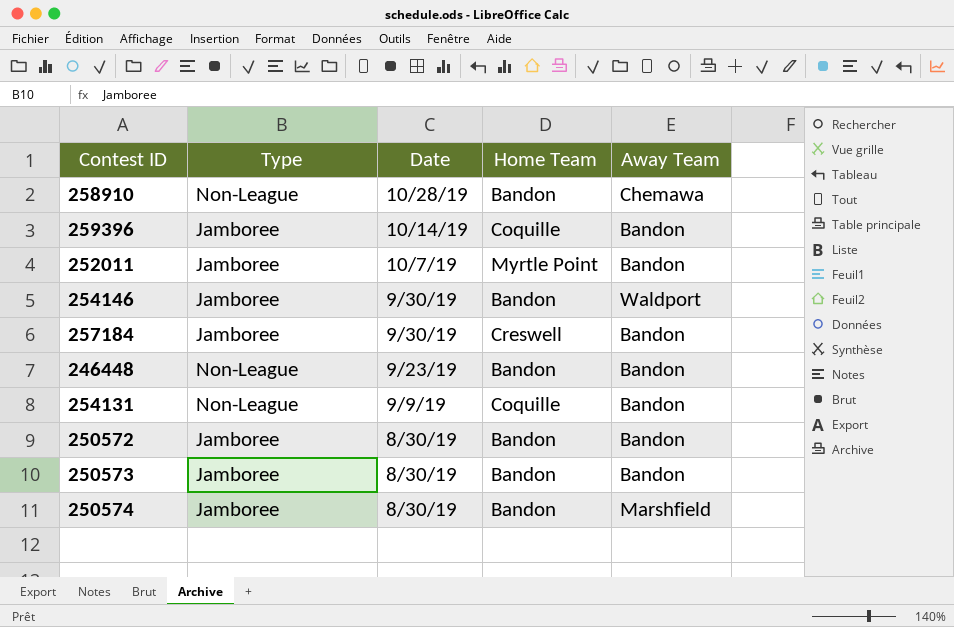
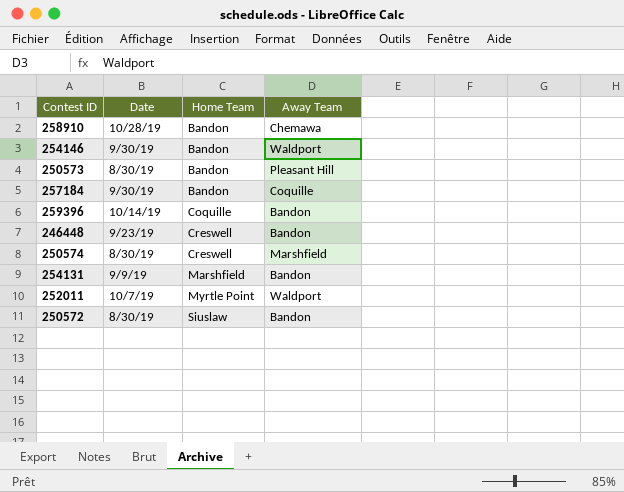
row order: Date descending -> Home Team ascending
column Type | position: 2 -> none
250573 | Away Team: Bandon -> Pleasant Hill
257184 | Home Team: Creswell -> Bandon
257184 | Away Team: Bandon -> Coquille
246448 | Home Team: Bandon -> Creswell
250574 | Home Team: Bandon -> Creswell
254131 | Home Team: Coquille -> Marshfield
252011 | Away Team: Bandon -> Waldport
250572 | Home Team: Bandon -> Siuslaw

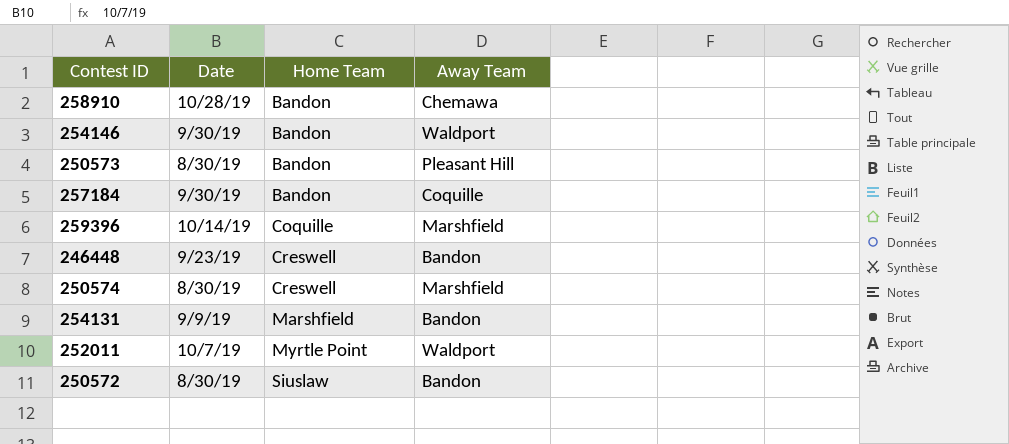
259396 | Away Team: Bandon -> Marshfield

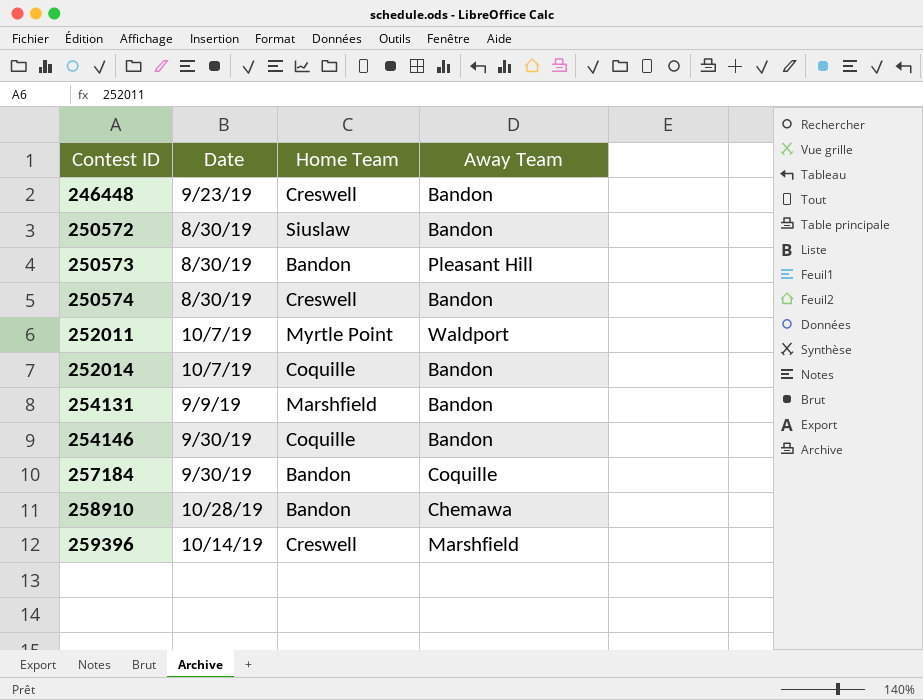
row order: Home Team ascending -> Contest ID ascending
250574 | Away Team: Marshfield -> Bandon
row 252014: none -> 10/7/19 | Coquille | Bandon
254146 | Home Team: Bandon -> Coquille
254146 | Away Team: Waldport -> Bandon
259396 | Home Team: Coquille -> Creswell

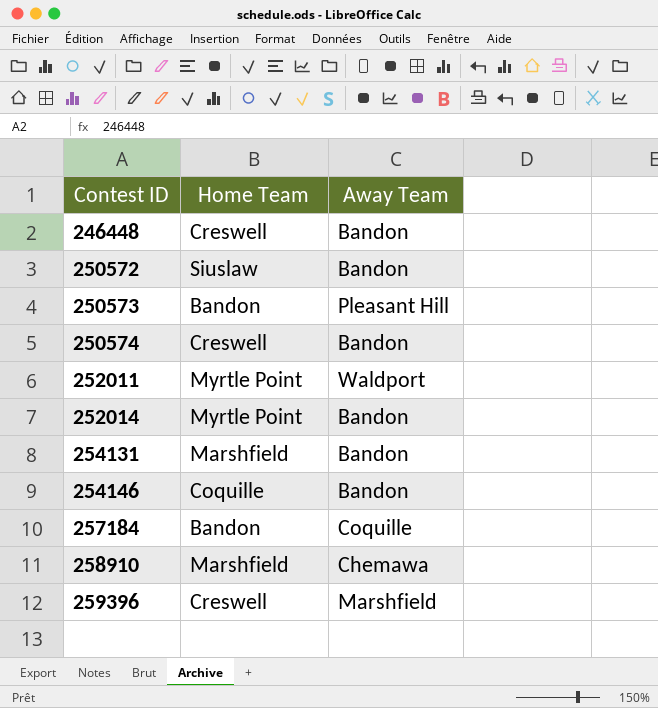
column Date | position: 2 -> none
252014 | Home Team: Coquille -> Myrtle Point
258910 | Home Team: Bandon -> Marshfield

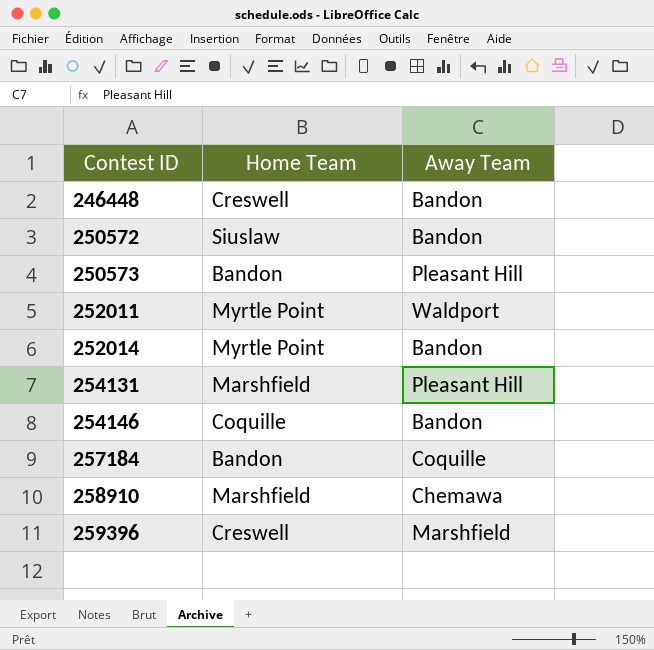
row 250574: Creswell | Bandon -> none
254131 | Away Team: Bandon -> Pleasant Hill

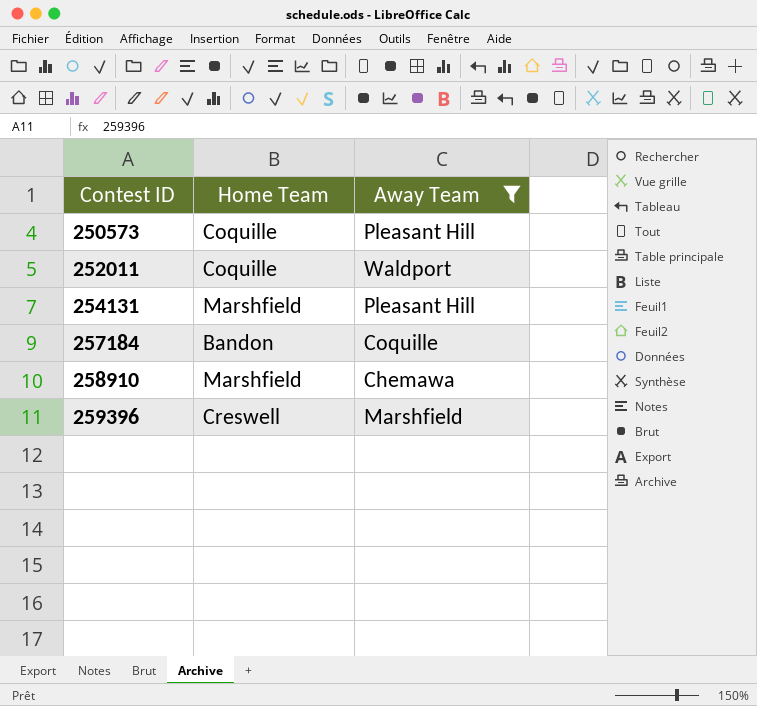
filter: none -> Away Team != Bandon
250573 | Home Team: Bandon -> Coquille
252011 | Home Team: Myrtle Point -> Coquille

